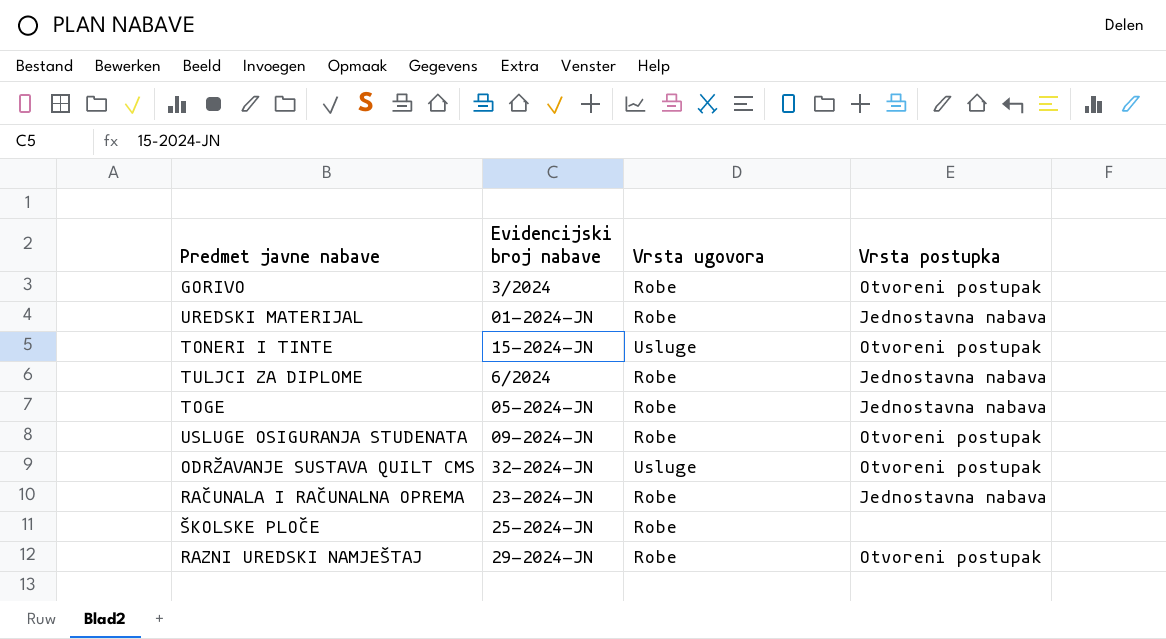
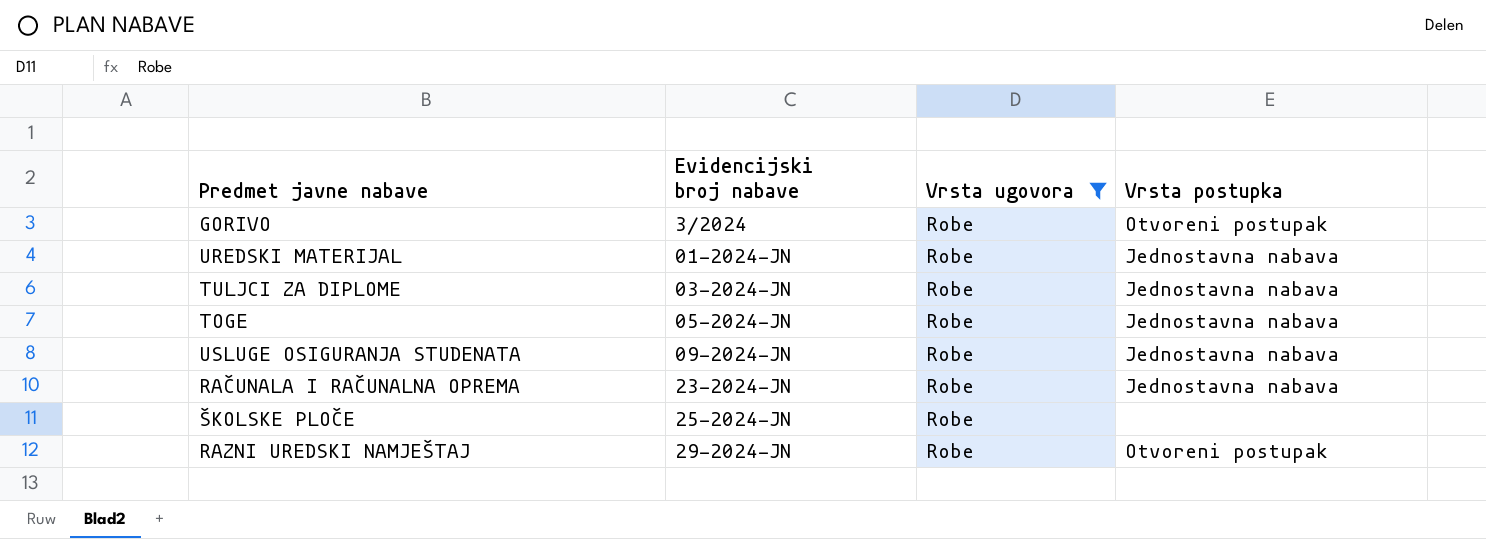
filter: none -> Vrsta ugovora = Robe
TULJCI ZA DIPLOME | Evidencijski broj nabave: 6/2024 -> 03-2024-JN
USLUGE OSIGURANJA STUDENATA | Vrsta postupka: Otvoreni postupak -> Jednostavna nabava

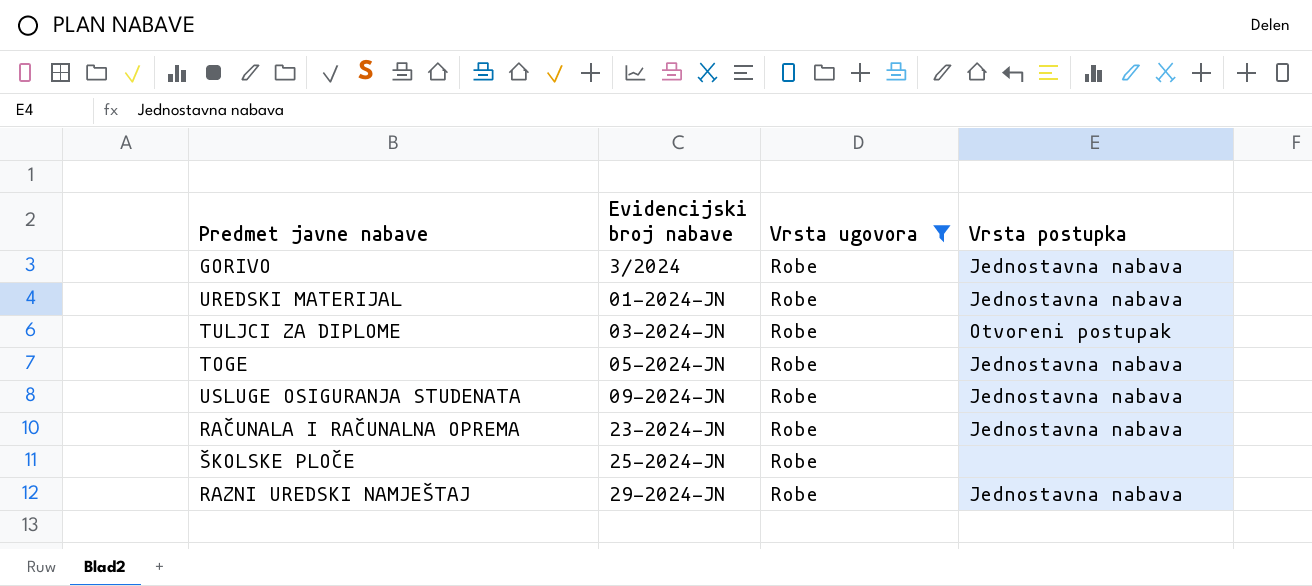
GORIVO | Vrsta postupka: Otvoreni postupak -> Jednostavna nabava
TULJCI ZA DIPLOME | Vrsta postupka: Jednostavna nabava -> Otvoreni postupak
RAZNI UREDSKI NAMJEŠTAJ | Vrsta postupka: Otvoreni postupak -> Jednostavna nabava

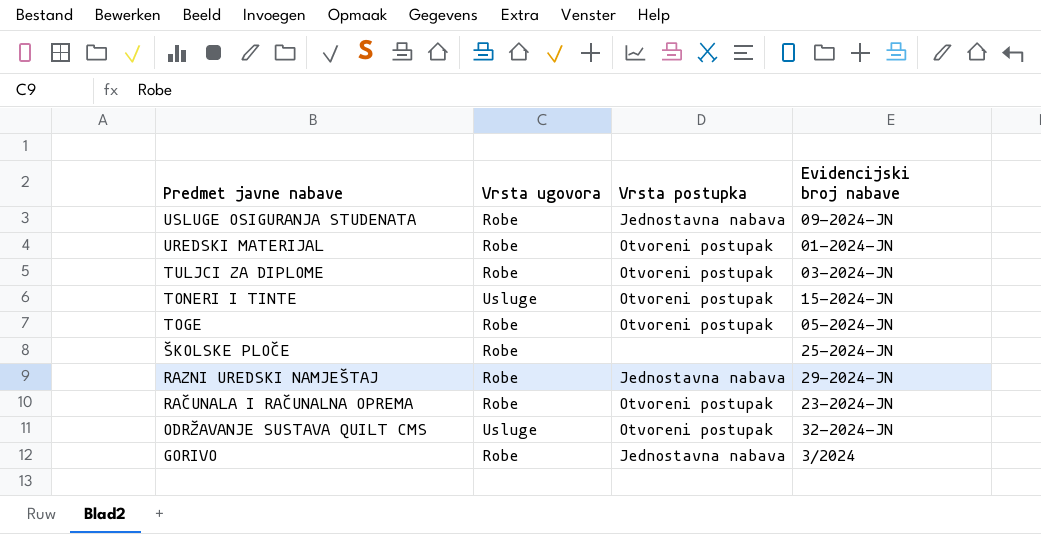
filter: Vrsta ugovora = Robe -> none
row order: none -> Predmet javne nabave descending
column Evidencijski broj nabave | position: 2 -> 4
UREDSKI MATERIJAL | Vrsta postupka: Jednostavna nabava -> Otvoreni postupak
TOGE | Vrsta postupka: Jednostavna nabava -> Otvoreni postupak
RAČUNALA I RAČUNALNA OPREMA | Vrsta postupka: Jednostavna nabava -> Otvoreni postupak

